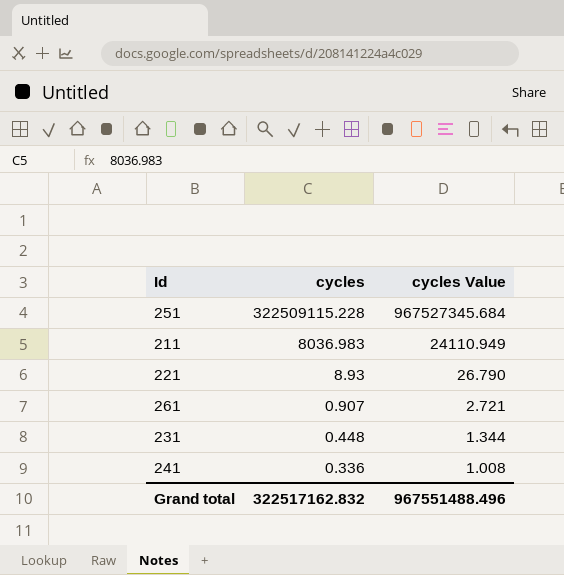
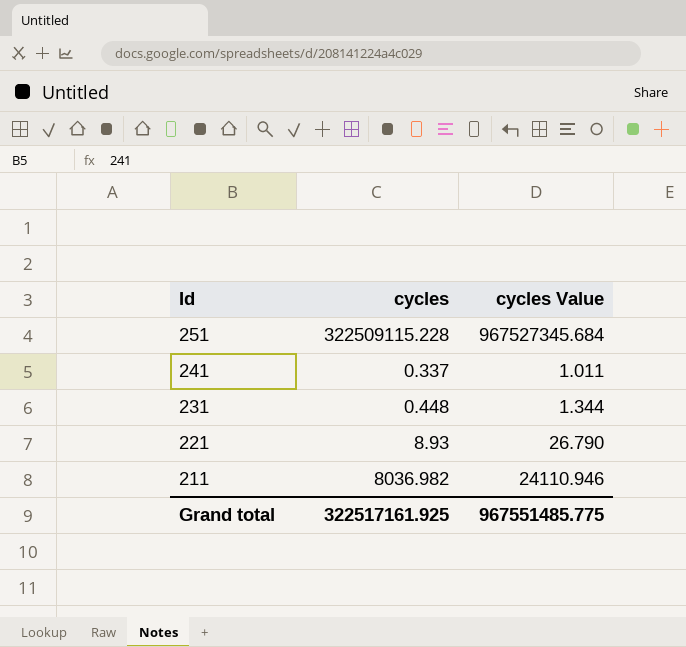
row order: cycles descending -> Id descending
row 261: 0.907 | 2.721 -> none
241 | cycles: 0.336 -> 0.337
241 | cycles Value: 1.008 -> 1.011
211 | cycles: 8036.983 -> 8036.982
211 | cycles Value: 24110.949 -> 24110.946
Grand total | cycles: 322517162.832 -> 322517161.925
Grand total | cycles Value: 967551488.496 -> 967551485.775

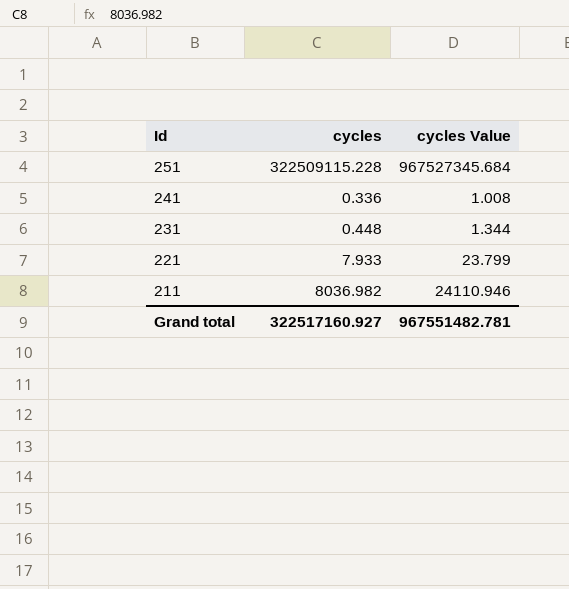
241 | cycles: 0.337 -> 0.336
241 | cycles Value: 1.011 -> 1.008
221 | cycles: 8.93 -> 7.933
221 | cycles Value: 26.790 -> 23.799
Grand total | cycles: 322517161.925 -> 322517160.927
Grand total | cycles Value: 967551485.775 -> 967551482.781

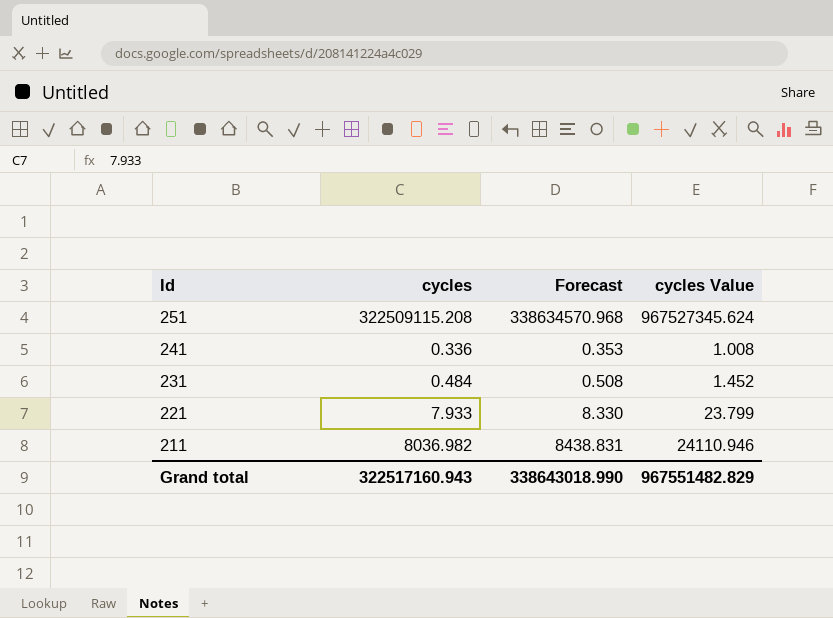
column Forecast | formula: none -> [cycles] * 1.05
251 | cycles: 322509115.228 -> 322509115.208
251 | cycles Value: 967527345.684 -> 967527345.624
231 | cycles: 0.448 -> 0.484
231 | cycles Value: 1.344 -> 1.452
Grand total | cycles: 322517160.927 -> 322517160.943
Grand total | cycles Value: 967551482.781 -> 967551482.829

